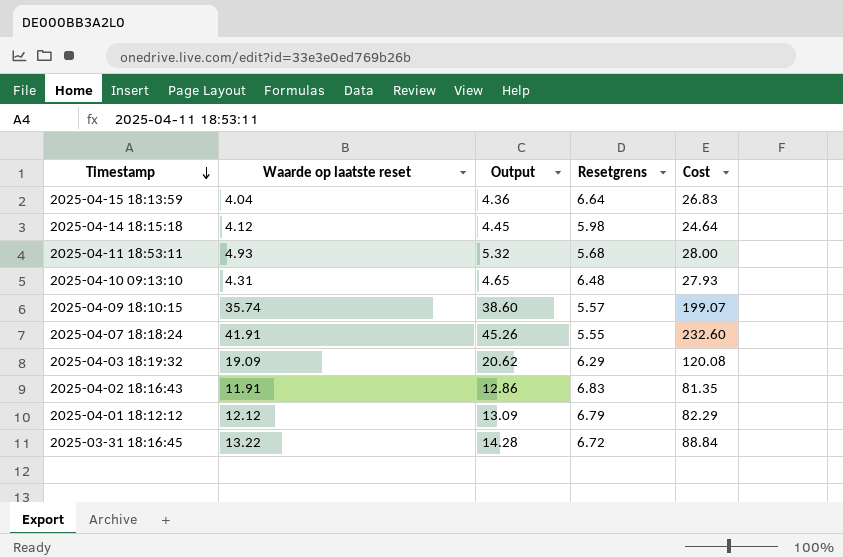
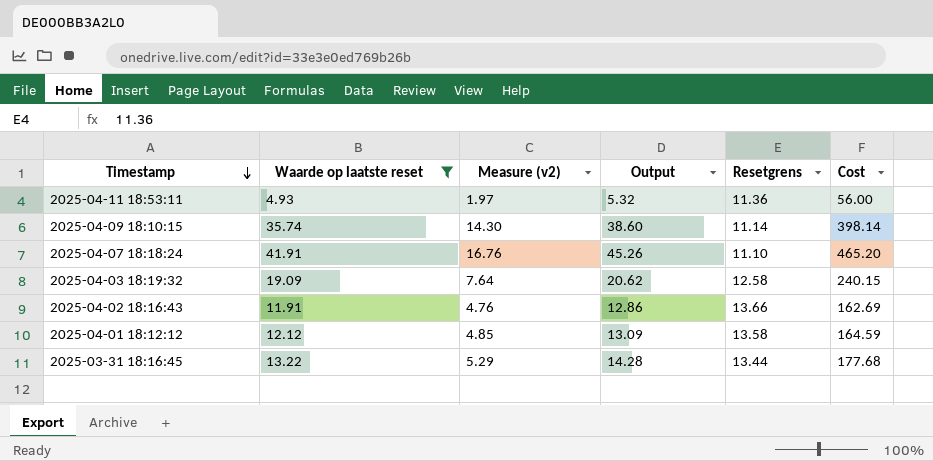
filter: none -> Waarde op laatste reset >= 4.93
column Measure (v2) | formula: none -> [Waarde op laatste reset] * 0.4
2025-04-11 18:53:11 | Resetgrens: 5.68 -> 11.36
2025-04-11 18:53:11 | Cost: 28.00 -> 56.00
2025-04-09 18:10:15 | Resetgrens: 5.57 -> 11.14
2025-04-09 18:10:15 | Cost: 199.07 -> 398.14
2025-04-07 18:18:24 | Resetgrens: 5.55 -> 11.10
2025-04-07 18:18:24 | Cost: 232.60 -> 465.20
2025-04-03 18:19:32 | Resetgrens: 6.29 -> 12.58
2025-04-03 18:19:32 | Cost: 120.08 -> 240.15
2025-04-02 18:16:43 | Resetgrens: 6.83 -> 13.66
2025-04-02 18:16:43 | Cost: 81.35 -> 162.69
2025-04-01 18:12:12 | Resetgrens: 6.79 -> 13.58
2025-04-01 18:12:12 | Cost: 82.29 -> 164.59
2025-03-31 18:16:45 | Resetgrens: 6.72 -> 13.44
2025-03-31 18:16:45 | Cost: 88.84 -> 177.68

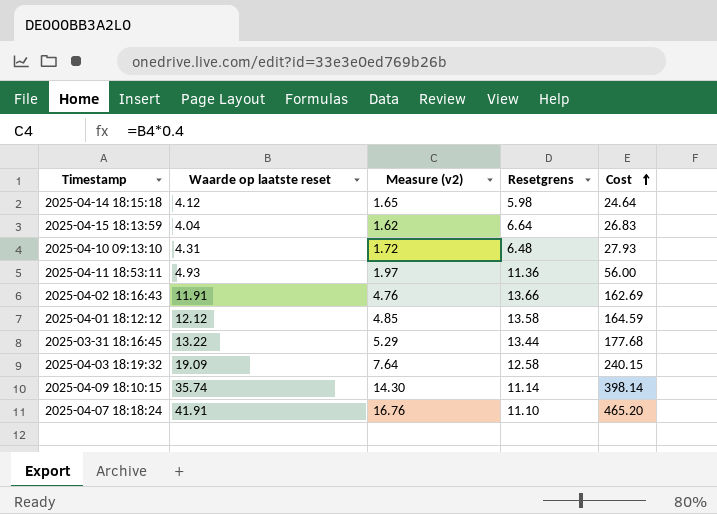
filter: Waarde op laatste reset >= 4.93 -> none
row order: Timestamp descending -> Cost ascending
column Output | formula: [Waarde op laatste reset] * 1.08 -> none

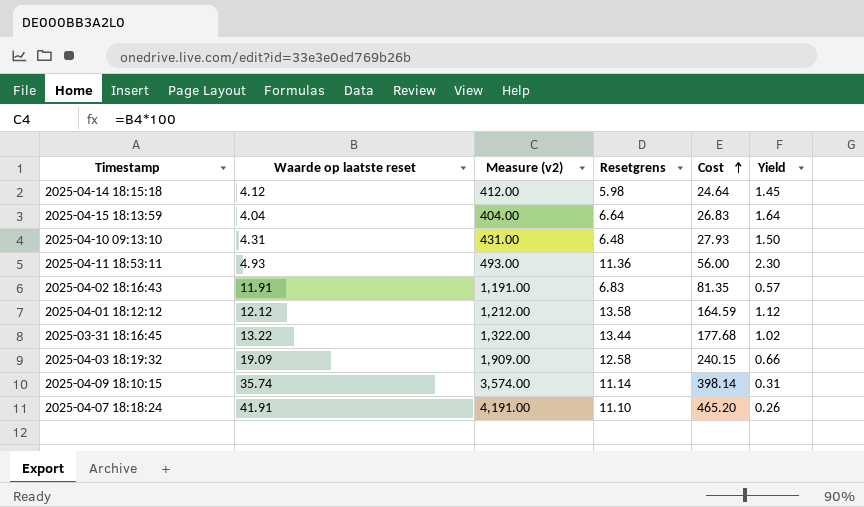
column Measure (v2) | formula: [Waarde op laatste reset] * 0.4 -> [Waarde op laatste reset] * 100
column Yield | formula: none -> [Resetgrens] / [Waarde op laatste reset]
2025-04-02 18:16:43 | Resetgrens: 13.66 -> 6.83
2025-04-02 18:16:43 | Cost: 162.69 -> 81.35

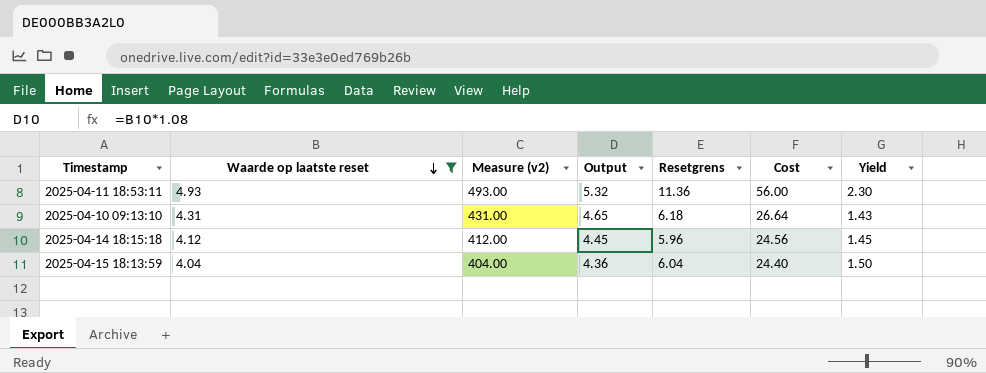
filter: none -> Waarde op laatste reset <= 4.93
row order: Cost ascending -> Waarde op laatste reset descending
column Output | formula: none -> [Waarde op laatste reset] * 1.08
2025-04-10 09:13:10 | Resetgrens: 6.48 -> 6.18
2025-04-10 09:13:10 | Cost: 27.93 -> 26.64
2025-04-10 09:13:10 | Yield: 1.50 -> 1.43
2025-04-14 18:15:18 | Resetgrens: 5.98 -> 5.96
2025-04-14 18:15:18 | Cost: 24.64 -> 24.56
2025-04-15 18:13:59 | Resetgrens: 6.64 -> 6.04
2025-04-15 18:13:59 | Cost: 26.83 -> 24.40
2025-04-15 18:13:59 | Yield: 1.64 -> 1.50

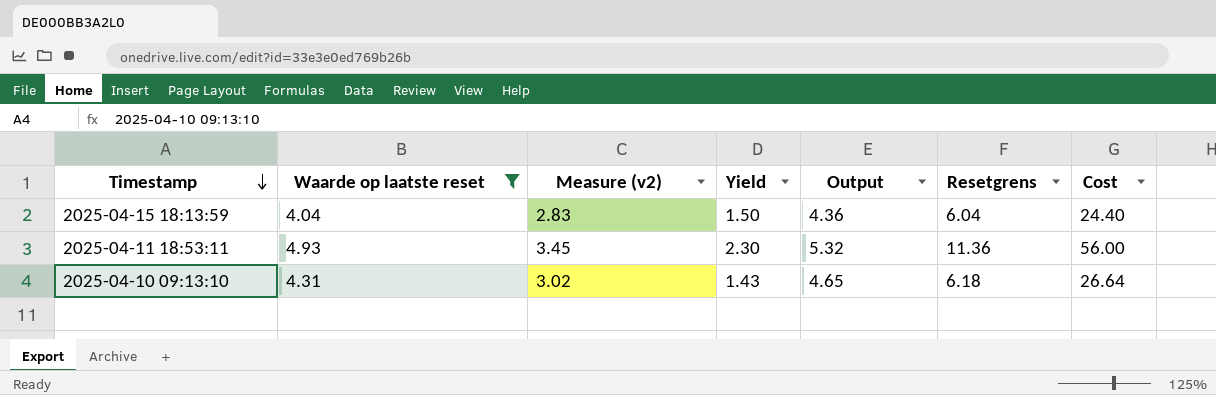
row order: Waarde op laatste reset descending -> Timestamp descending
column Measure (v2) | formula: [Waarde op laatste reset] * 100 -> [Waarde op laatste reset] * 0.7
column Yield | position: 7 -> 4
row 2025-04-14 18:15:18: 4.12 | 412.00 | 4.45 | 5.96 | 24.56 | 1.45 -> none

